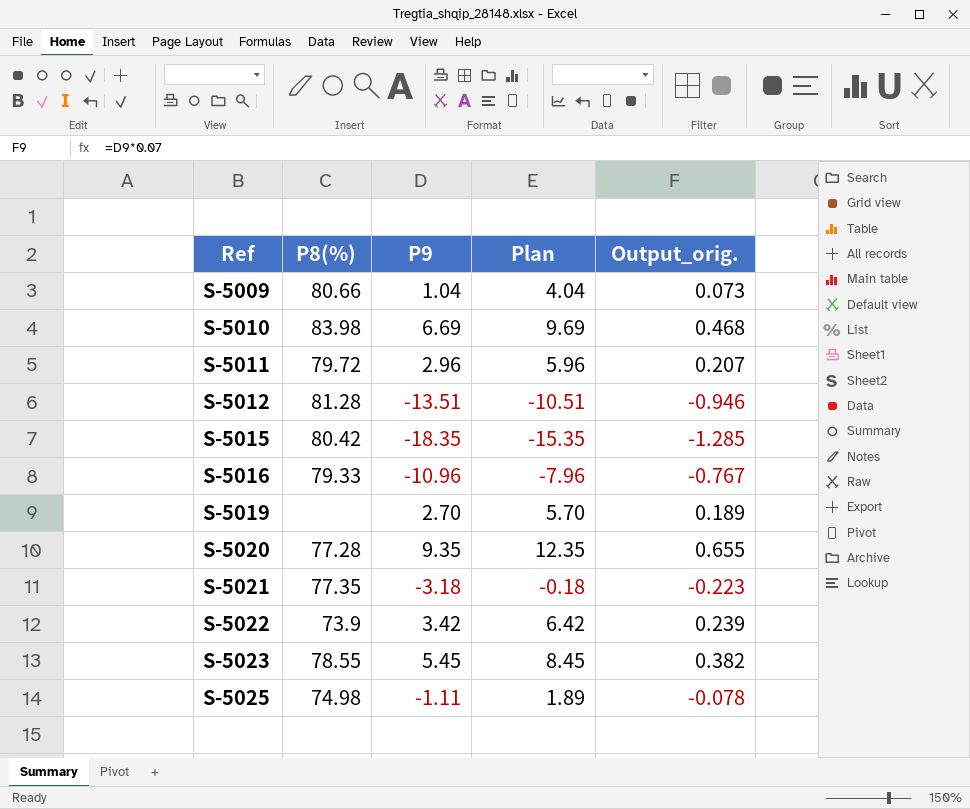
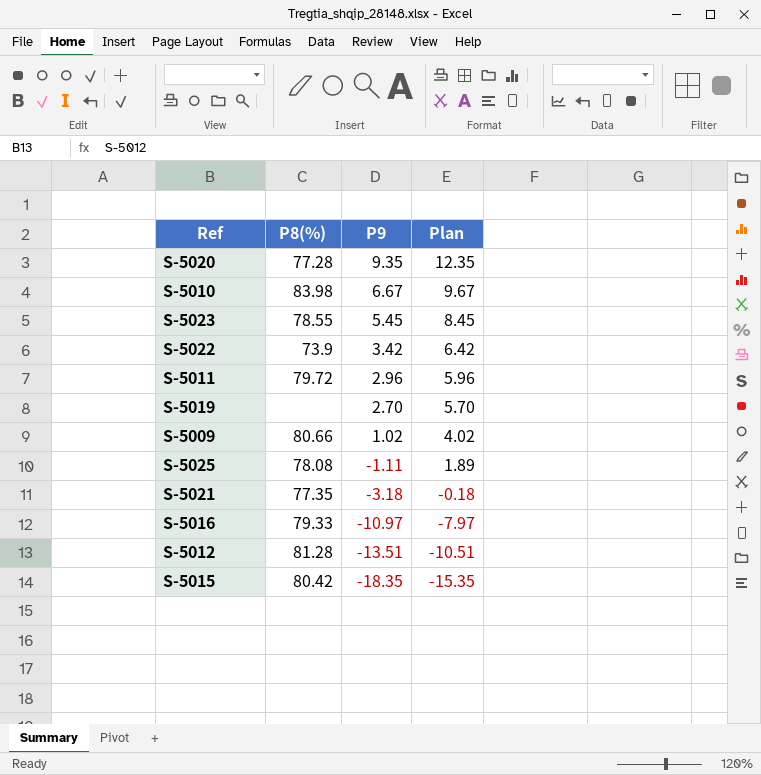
row order: Ref ascending -> P9 descending
column Output_orig. | formula: [P9] * 0.07 -> none
S-5010 | P9: 6.69 -> 6.67
S-5010 | Plan: 9.69 -> 9.67
S-5009 | P9: 1.04 -> 1.02
S-5009 | Plan: 4.04 -> 4.02
S-5025 | P8(%): 74.98 -> 78.08
S-5016 | P9: -10.96 -> -10.97
S-5016 | Plan: -7.96 -> -7.97

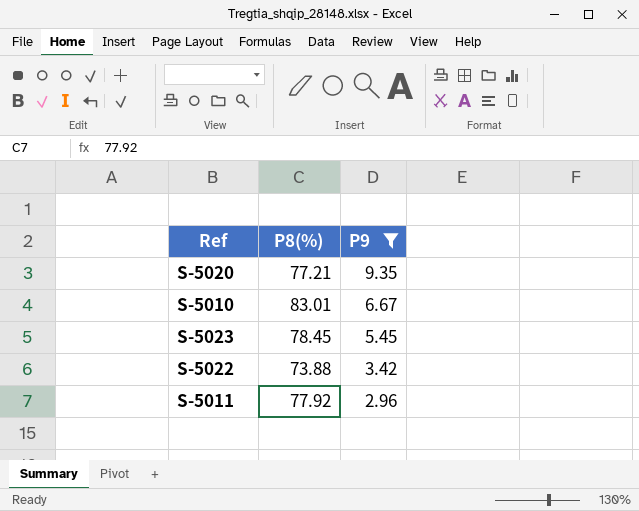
filter: none -> P9 >= 2.96
column Plan | formula: [P9] + 3 -> none
S-5020 | P8(%): 77.28 -> 77.21
S-5010 | P8(%): 83.98 -> 83.01
S-5023 | P8(%): 78.55 -> 78.45
S-5022 | P8(%): 73.9 -> 73.88
S-5011 | P8(%): 79.72 -> 77.92

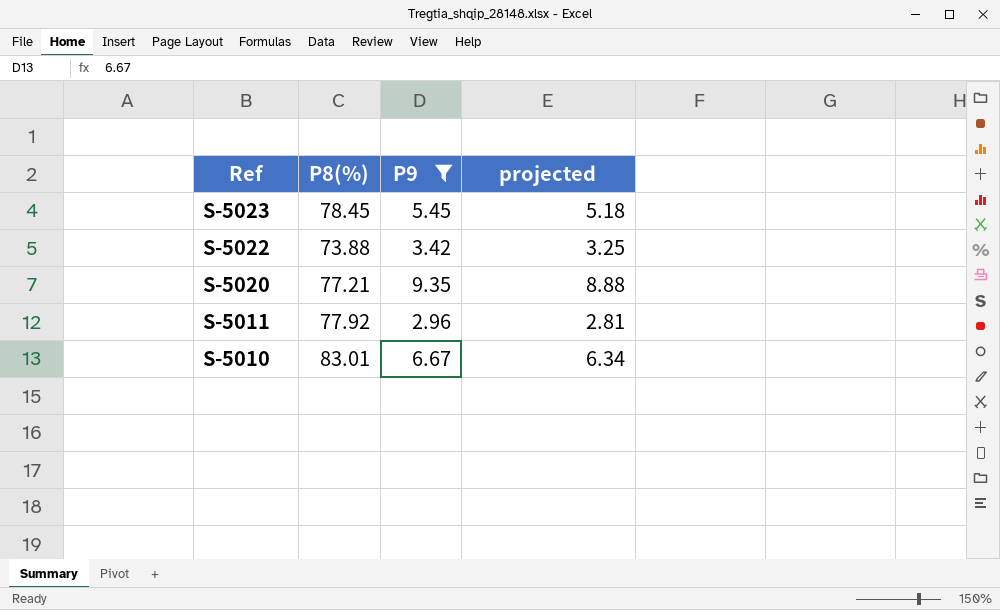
row order: P9 descending -> Ref descending
column projected | formula: none -> [P9] * 0.95

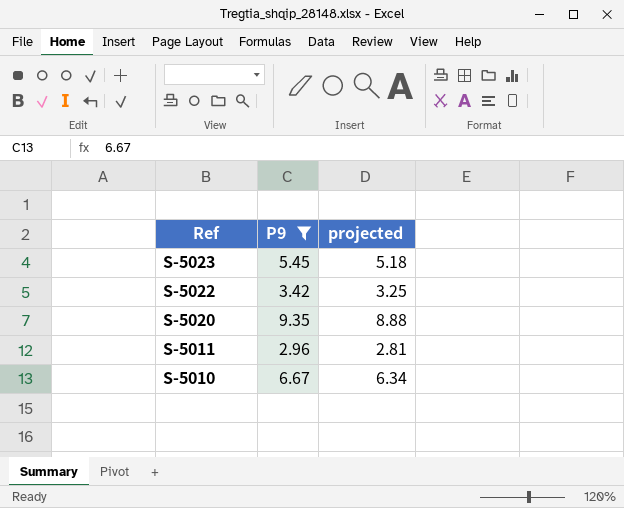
column P8(%) | position: 2 -> none

